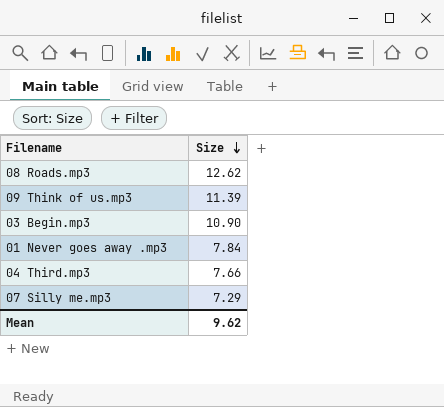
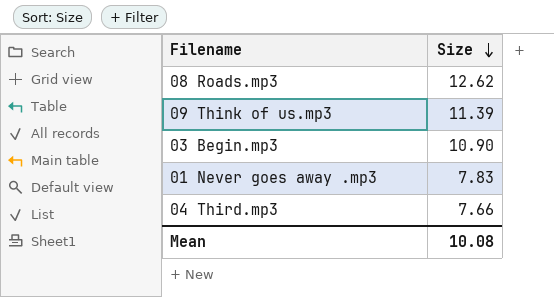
row 07 Silly me.mp3: 7.29 -> none
01 Never goes away .mp3 | Size: 7.84 -> 7.83
Mean | Size: 9.62 -> 10.08

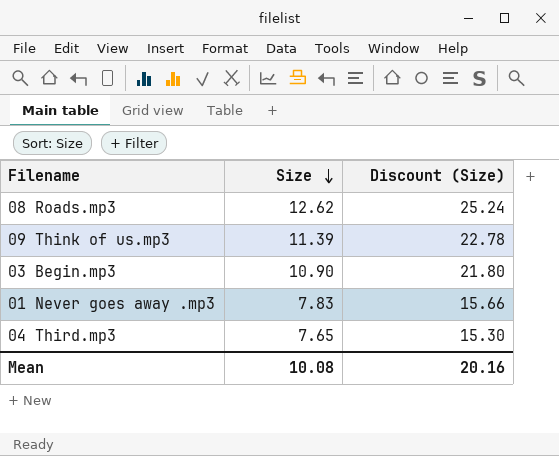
column Discount (Size) | formula: none -> [Size] * 2
04 Third.mp3 | Size: 7.66 -> 7.65

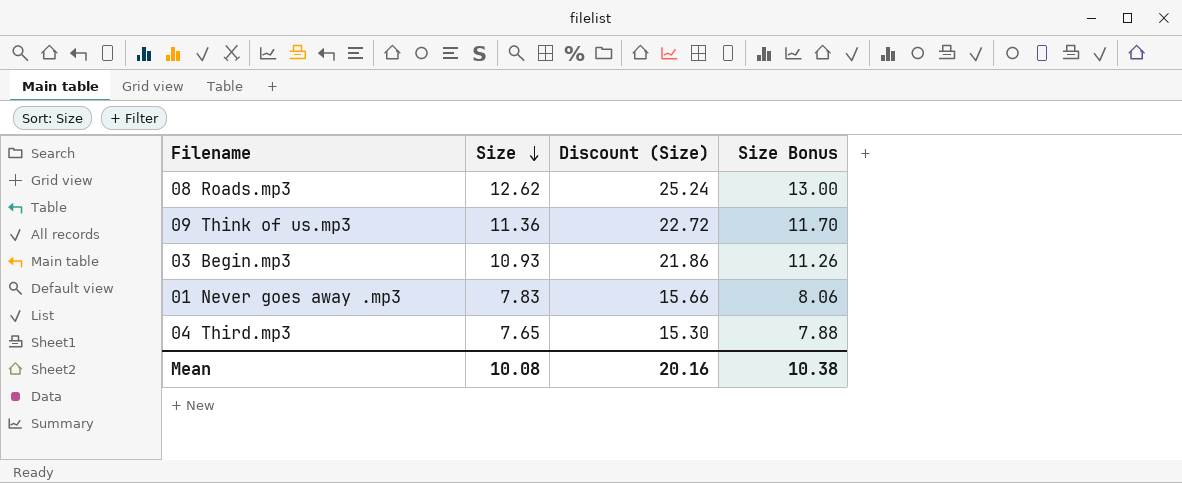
column Size Bonus | formula: none -> [Size] * 1.03
09 Think of us.mp3 | Size: 11.39 -> 11.36
09 Think of us.mp3 | Discount (Size): 22.78 -> 22.72
03 Begin.mp3 | Size: 10.90 -> 10.93
03 Begin.mp3 | Discount (Size): 21.80 -> 21.86

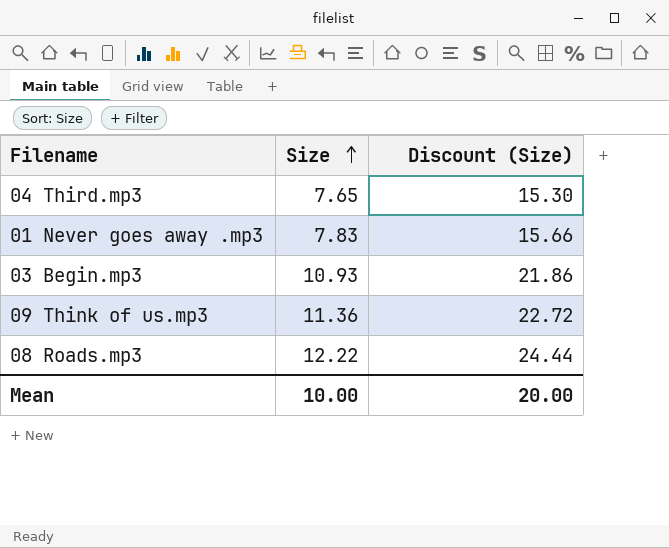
row order: Size descending -> Size ascending
column Size Bonus | formula: [Size] * 1.03 -> none
08 Roads.mp3 | Size: 12.62 -> 12.22
08 Roads.mp3 | Discount (Size): 25.24 -> 24.44
Mean | Size: 10.08 -> 10.00
Mean | Discount (Size): 20.16 -> 20.00

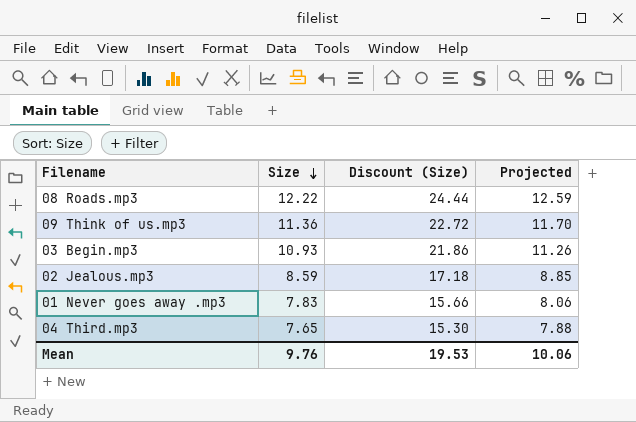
row order: Size ascending -> Size descending
column Projected | formula: none -> [Size] * 1.03
row 02 Jealous.mp3: none -> 8.59 | 17.18 | 8.85
Mean | Size: 10.00 -> 9.76
Mean | Discount (Size): 20.00 -> 19.53

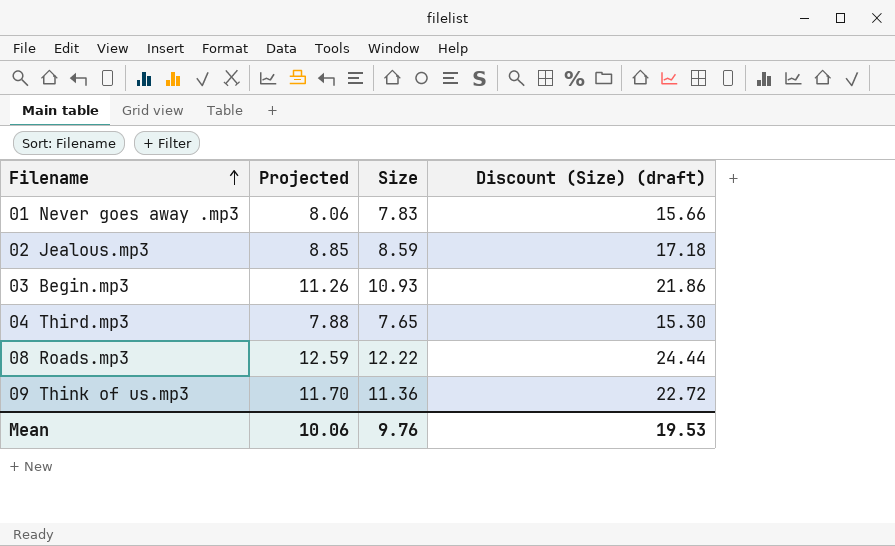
row order: Size descending -> Filename ascending
column Projected | position: 4 -> 2
column name: Discount (Size) -> Discount (Size) (draft)

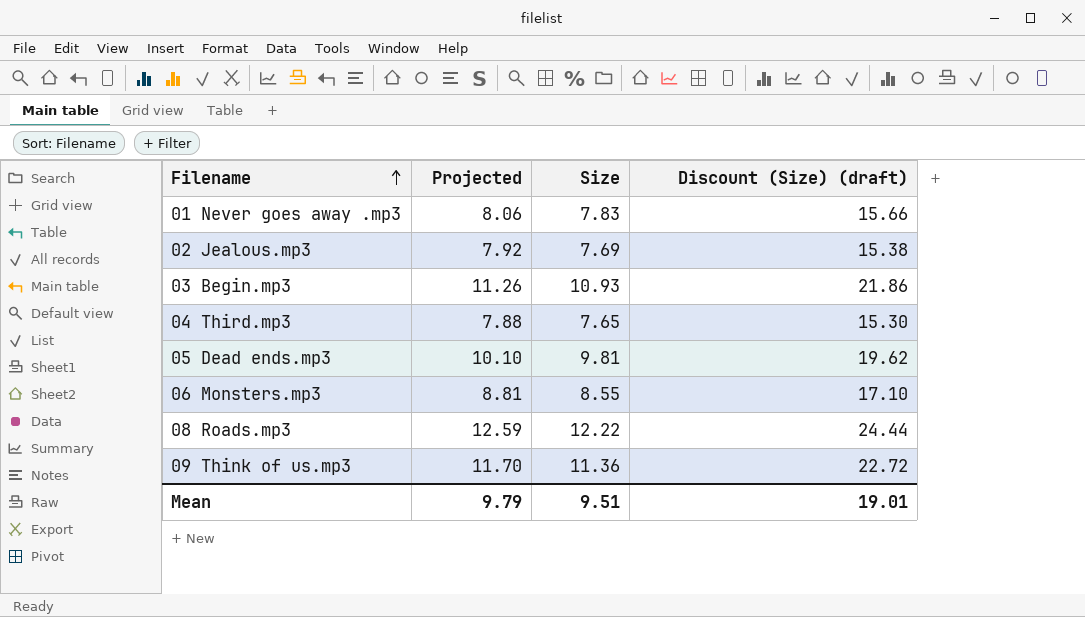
02 Jealous.mp3 | Projected: 8.85 -> 7.92
02 Jealous.mp3 | Size: 8.59 -> 7.69
02 Jealous.mp3 | Discount (Size) (draft): 17.18 -> 15.38
row 05 Dead ends.mp3: none -> 10.10 | 9.81 | 19.62
row 06 Monsters.mp3: none -> 8.81 | 8.55 | 17.10
Mean | Projected: 10.06 -> 9.79
Mean | Size: 9.76 -> 9.51
Mean | Discount (Size) (draft): 19.53 -> 19.01

